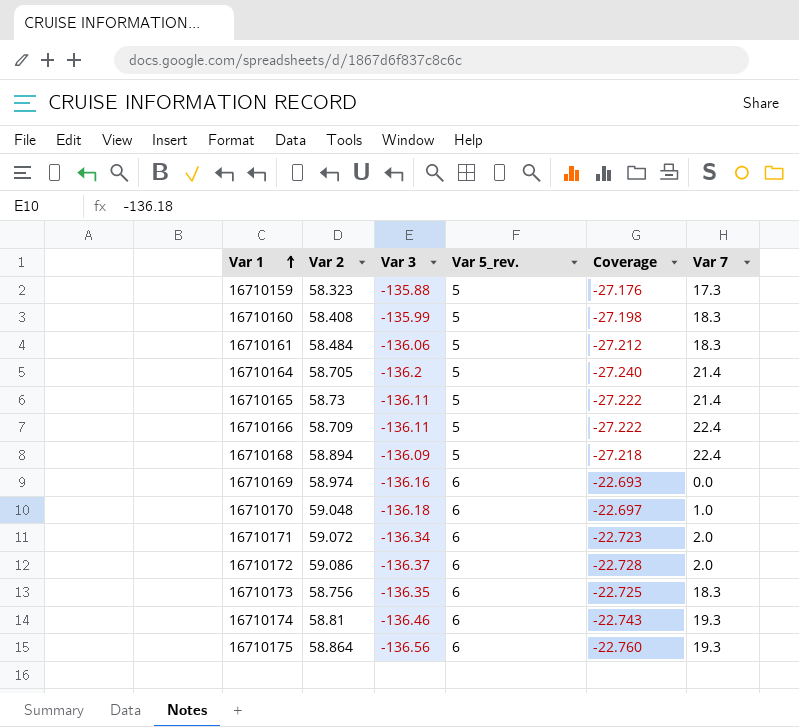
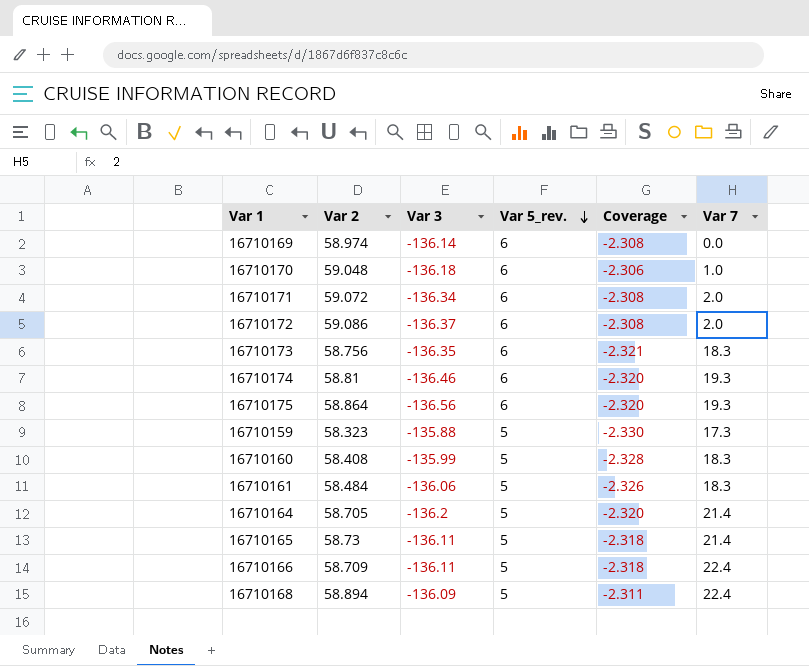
row order: Var 1 ascending -> Var 5_rev. descending
column Coverage | formula: [Var 3] / [Var 5_rev.] -> [Var 3] / [Var 2]
16710169 | Var 3: -136.16 -> -136.14

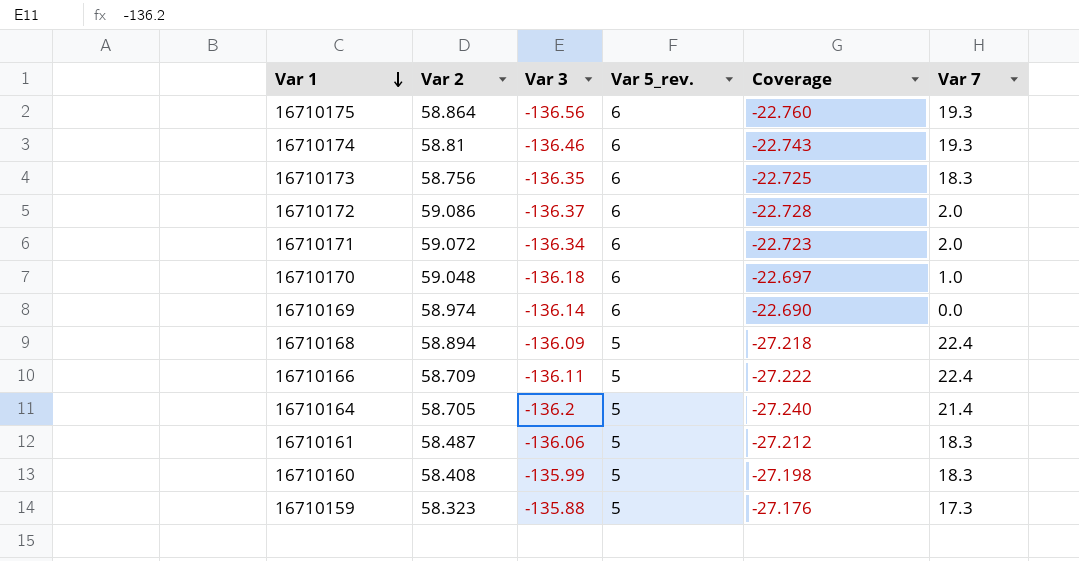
row order: Var 5_rev. descending -> Var 1 descending
column Coverage | formula: [Var 3] / [Var 2] -> [Var 3] / [Var 5_rev.]
row 16710165: 58.73 | -136.11 | 5 | -2.318 | 21.4 -> none
16710161 | Var 2: 58.484 -> 58.487

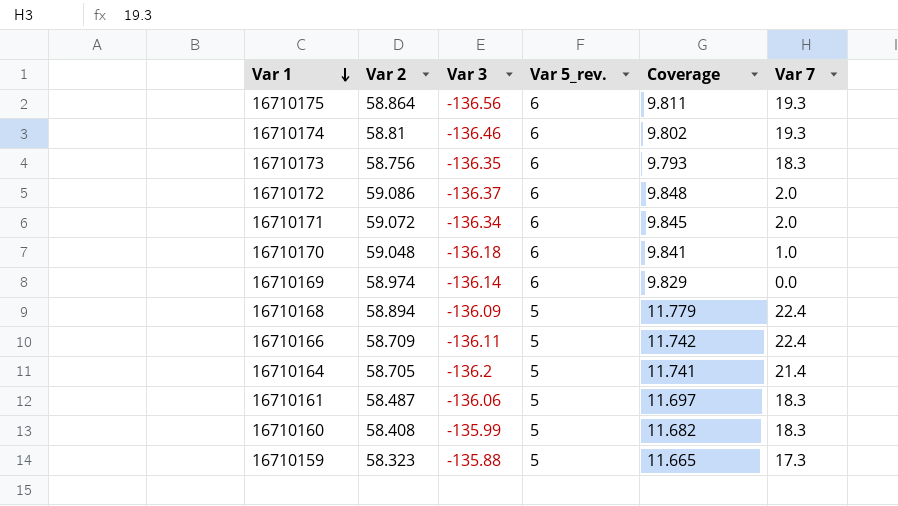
column Coverage | formula: [Var 3] / [Var 5_rev.] -> [Var 2] / [Var 5_rev.]

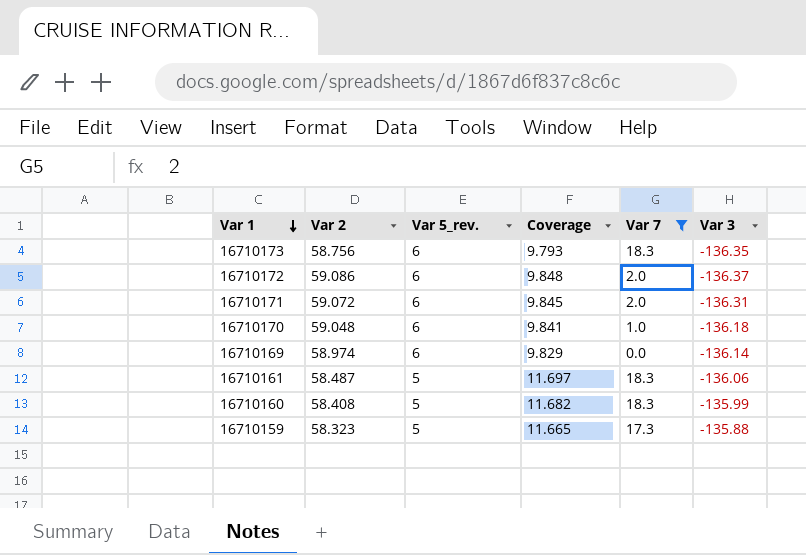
filter: none -> Var 7 <= 18.3
column Var 3 | position: 3 -> 6
16710171 | Var 3: -136.34 -> -136.31

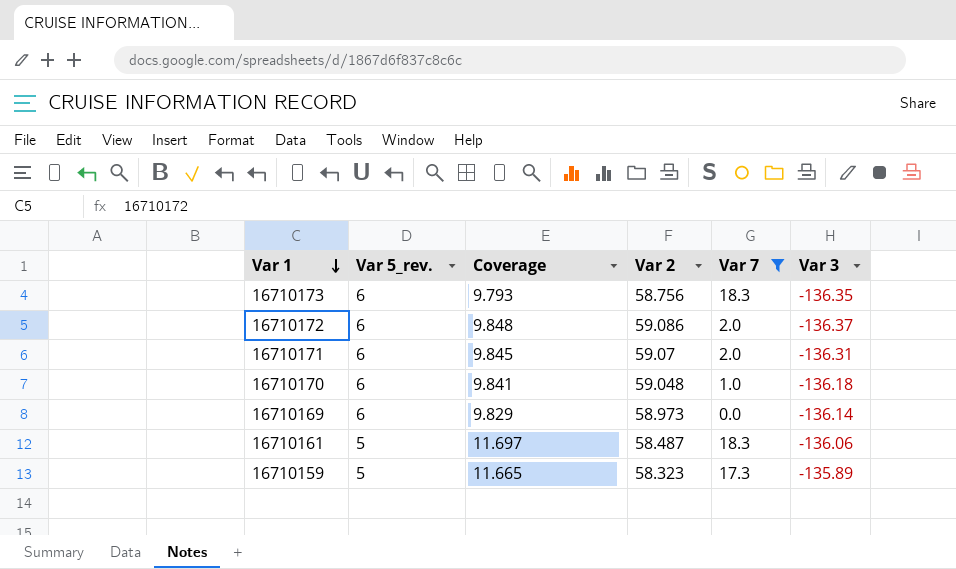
column Var 2 | position: 2 -> 4
row 16710160: 58.408 | 5 | 11.682 | 18.3 | -135.99 -> none
16710171 | Var 2: 59.072 -> 59.07
16710169 | Var 2: 58.974 -> 58.973
16710159 | Var 3: -135.88 -> -135.89

